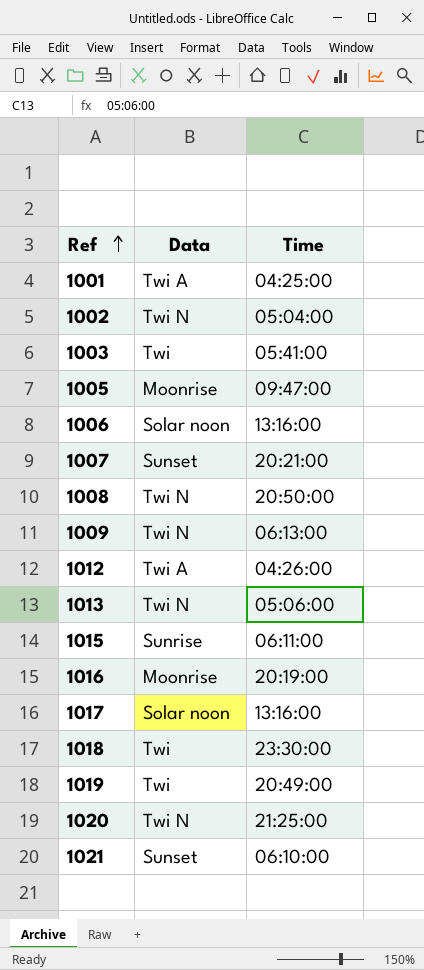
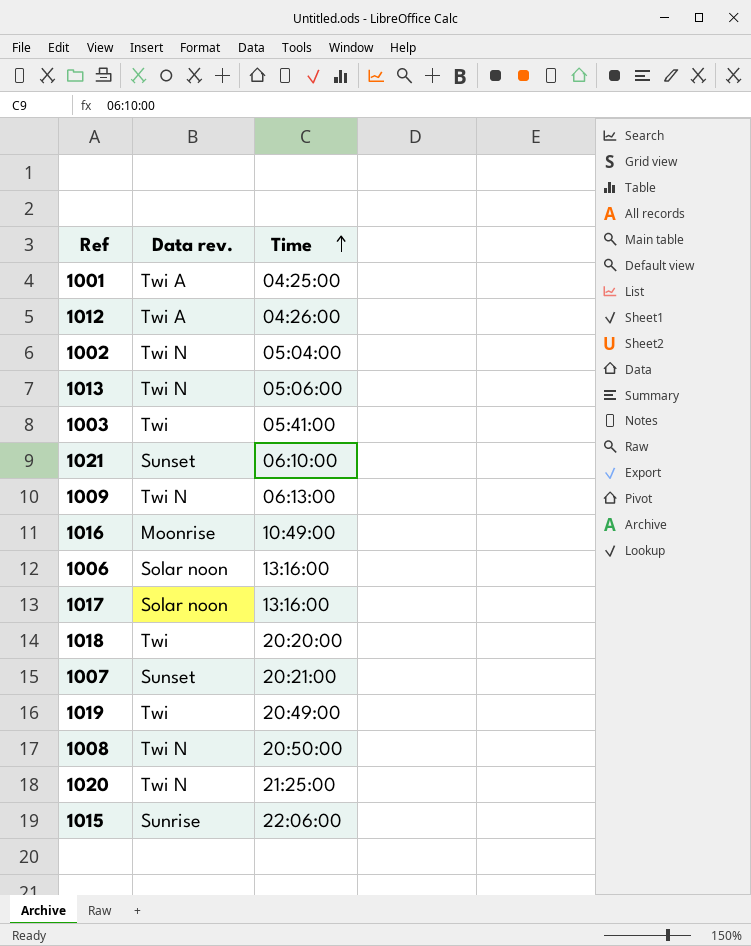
row order: Ref ascending -> Time ascending
column name: Data -> Data rev.
row 1005: Moonrise | 09:47:00 -> none
1016 | Time: 20:19:00 -> 10:49:00
1018 | Time: 23:30:00 -> 20:20:00
1015 | Time: 06:11:00 -> 22:06:00

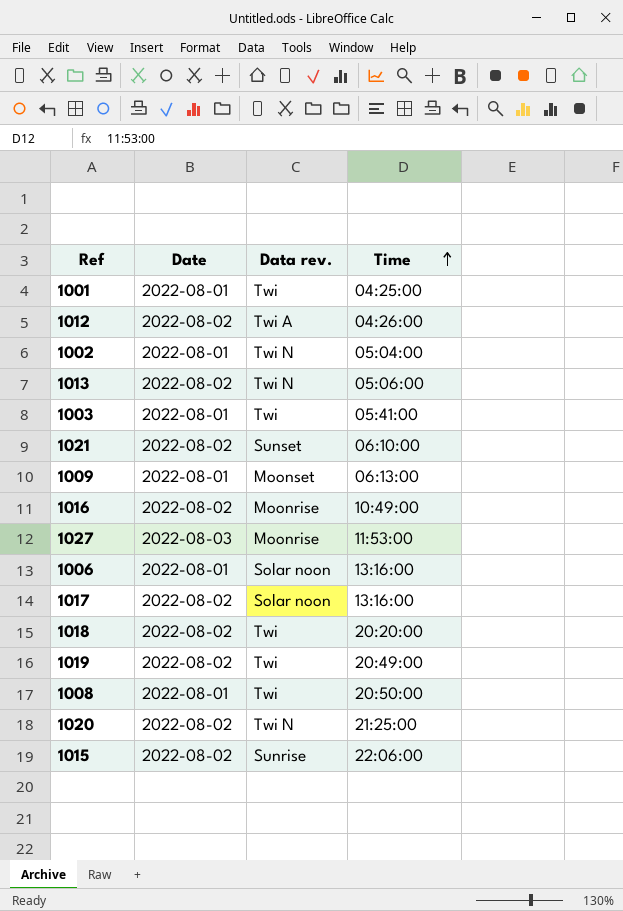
column Date | position: none -> 2
row 1007: Sunset | 20:21:00 -> none
1001 | Data rev.: Twi A -> Twi
1009 | Data rev.: Twi N -> Moonset
row 1027: none -> 2022-08-03 | Moonrise | 11:53:00
1008 | Data rev.: Twi N -> Twi

